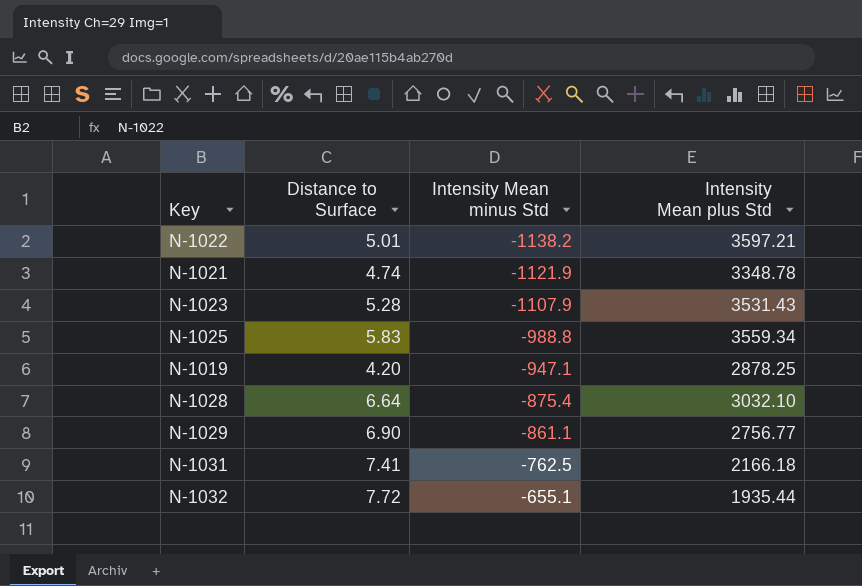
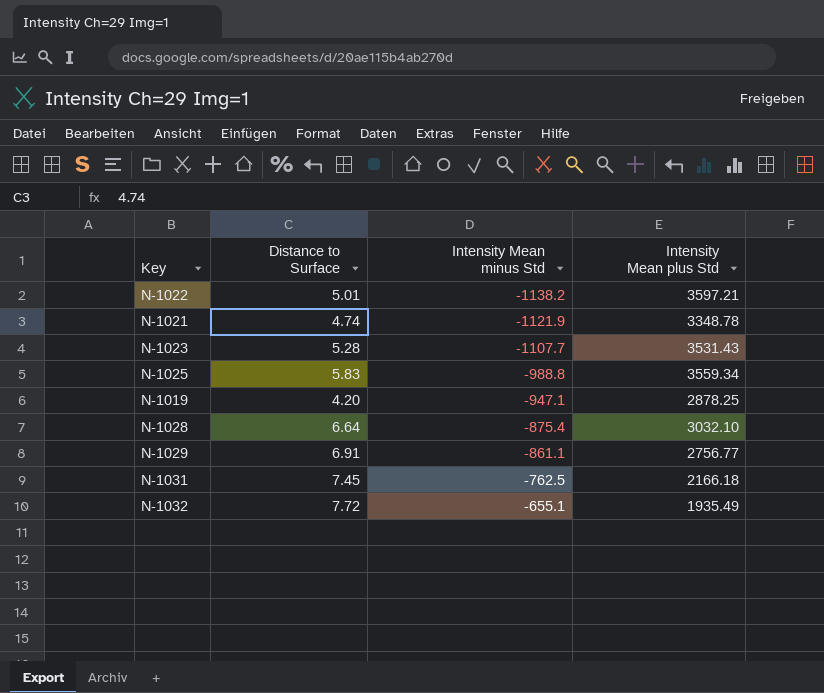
N-1023 | Intensity Mean minus Std: -1107.9 -> -1107.7
N-1029 | Distance to Surface: 6.90 -> 6.91
N-1031 | Distance to Surface: 7.41 -> 7.45
N-1032 | Intensity Mean plus Std: 1935.44 -> 1935.49

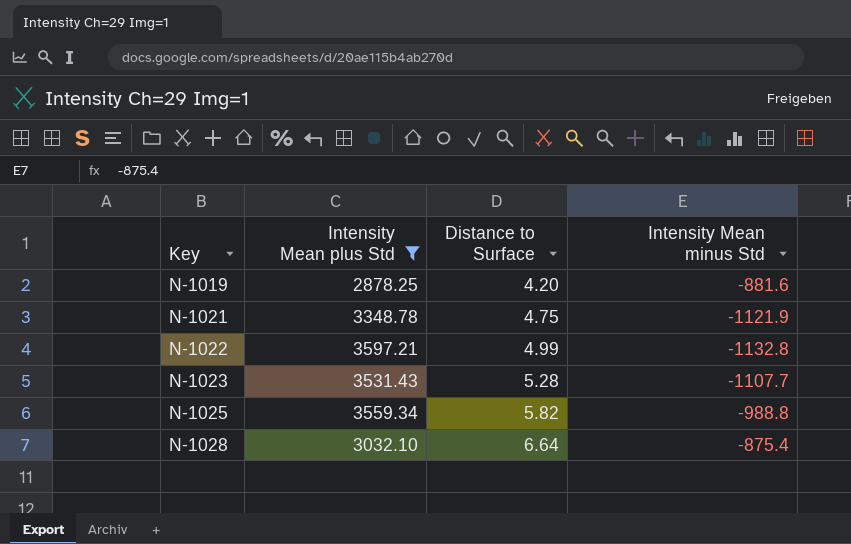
filter: none -> Intensity Mean plus Std >= 2878.25
row order: Intensity Mean minus Std ascending -> Key ascending
column Intensity Mean plus Std | position: 4 -> 2
N-1019 | Intensity Mean minus Std: -947.1 -> -881.6
N-1021 | Distance to Surface: 4.74 -> 4.75
N-1022 | Distance to Surface: 5.01 -> 4.99
N-1022 | Intensity Mean minus Std: -1138.2 -> -1132.8
N-1025 | Distance to Surface: 5.83 -> 5.82

